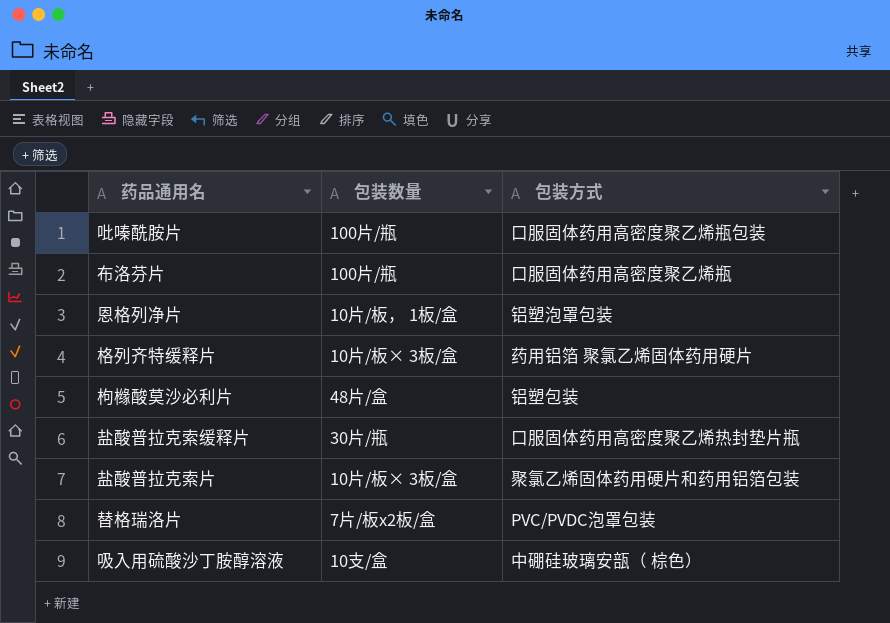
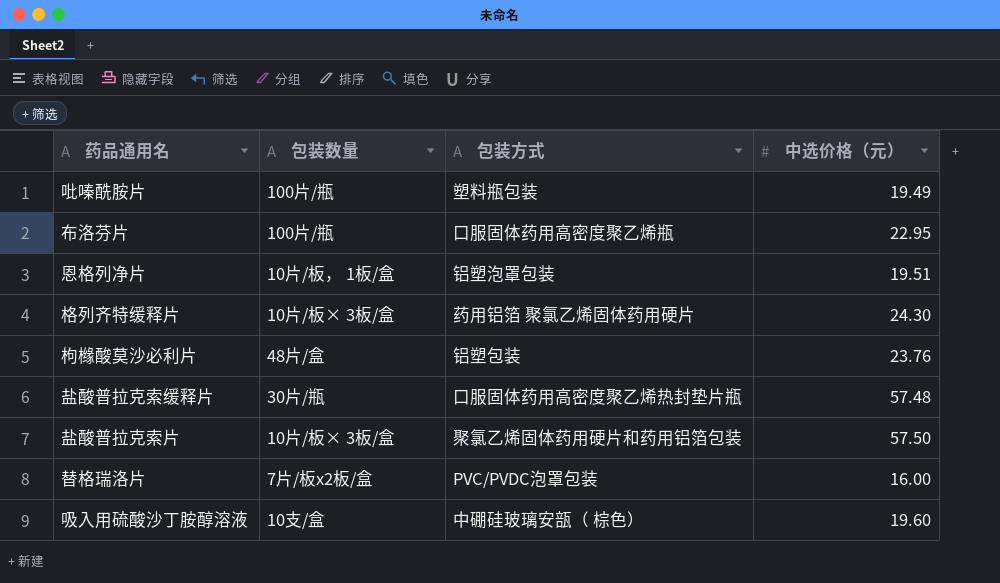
column 中选价格（元） | position: none -> 4
吡嗪酰胺片 | 包装方式: 口服固体药用高密度聚乙烯瓶包装 -> 塑料瓶包装

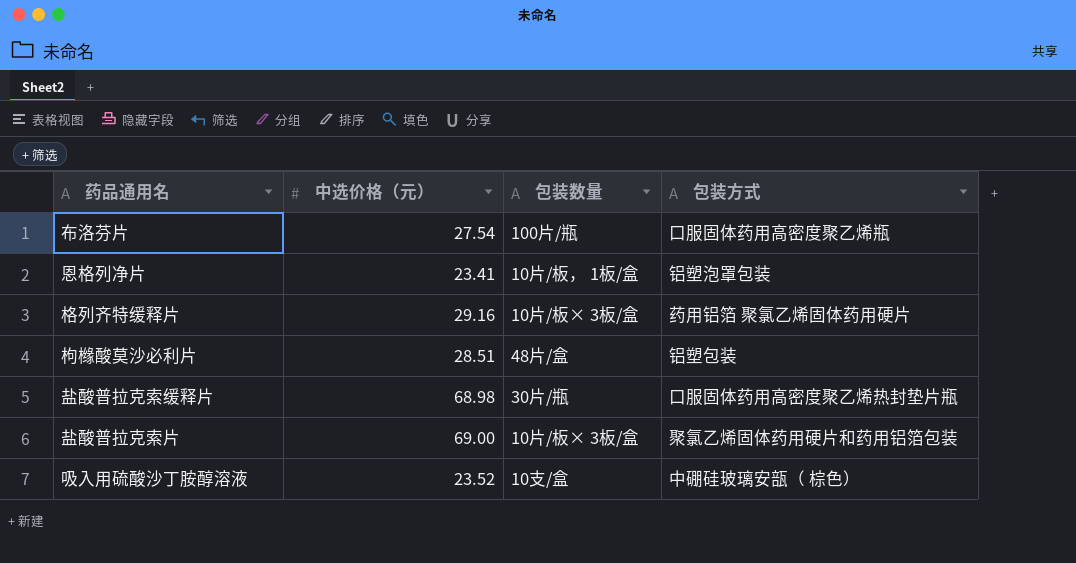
column 中选价格（元） | position: 4 -> 2
row 吡嗪酰胺片: 100片/瓶 | 塑料瓶包装 | 19.49 -> none
row 替格瑞洛片: 7片/板x2板/盒 | PVC/PVDC泡罩包装 | 16.00 -> none
布洛芬片 | 中选价格（元）: 22.95 -> 27.54
恩格列净片 | 中选价格（元）: 19.51 -> 23.41
格列齐特缓释片 | 中选价格（元）: 24.30 -> 29.16
枸橼酸莫沙必利片 | 中选价格（元）: 23.76 -> 28.51
盐酸普拉克索缓释片 | 中选价格（元）: 57.48 -> 68.98
盐酸普拉克索片 | 中选价格（元）: 57.50 -> 69.00
吸入用硫酸沙丁胺醇溶液 | 中选价格（元）: 19.60 -> 23.52

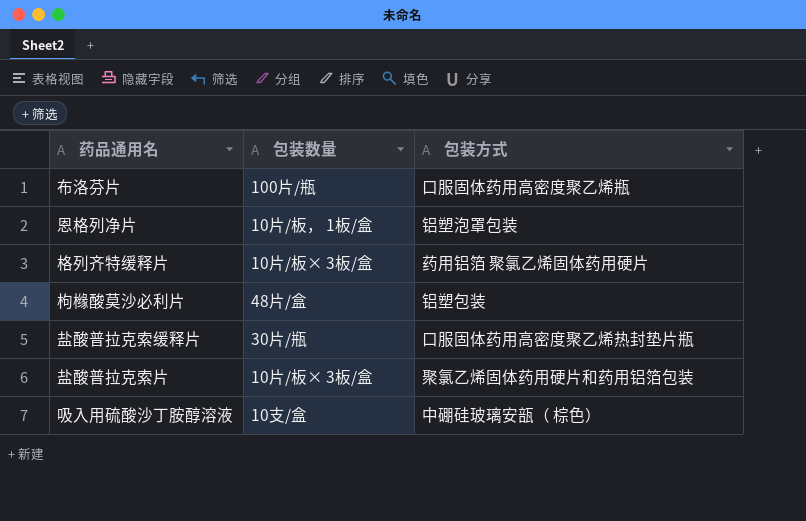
column 中选价格（元） | position: 2 -> none

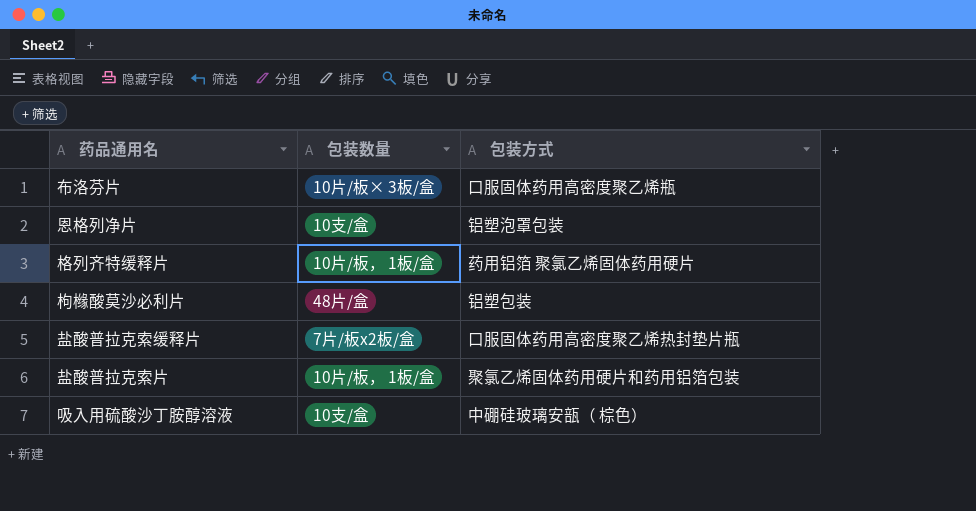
布洛芬片 | 包装数量: 100片/瓶 -> 10片/板× 3板/盒
恩格列净片 | 包装数量: 10片/板， 1板/盒 -> 10支/盒
格列齐特缓释片 | 包装数量: 10片/板× 3板/盒 -> 10片/板， 1板/盒
盐酸普拉克索缓释片 | 包装数量: 30片/瓶 -> 7片/板x2板/盒
盐酸普拉克索片 | 包装数量: 10片/板× 3板/盒 -> 10片/板， 1板/盒

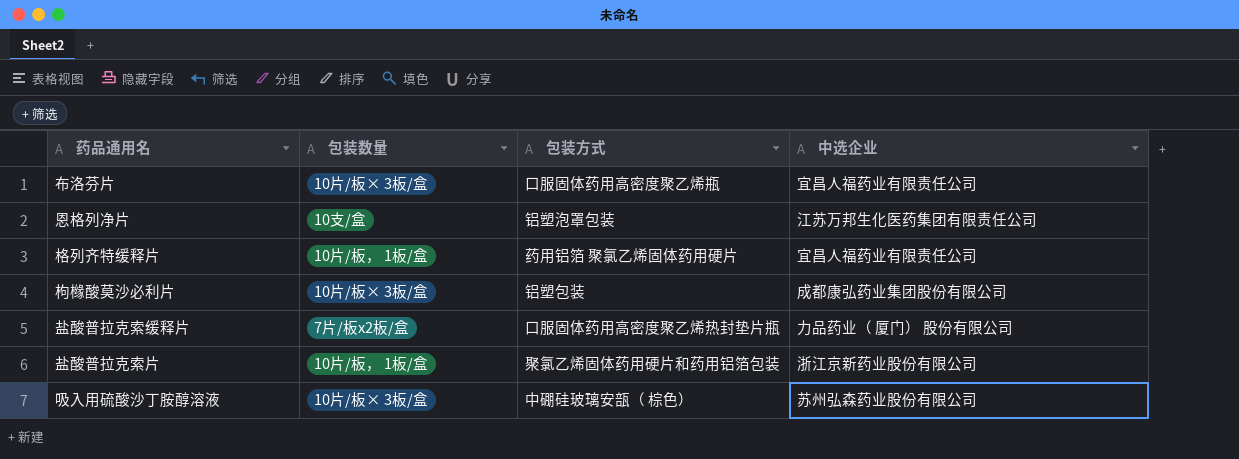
column 中选企业 | position: none -> 4
枸橼酸莫沙必利片 | 包装数量: 48片/盒 -> 10片/板× 3板/盒
吸入用硫酸沙丁胺醇溶液 | 包装数量: 10支/盒 -> 10片/板× 3板/盒

